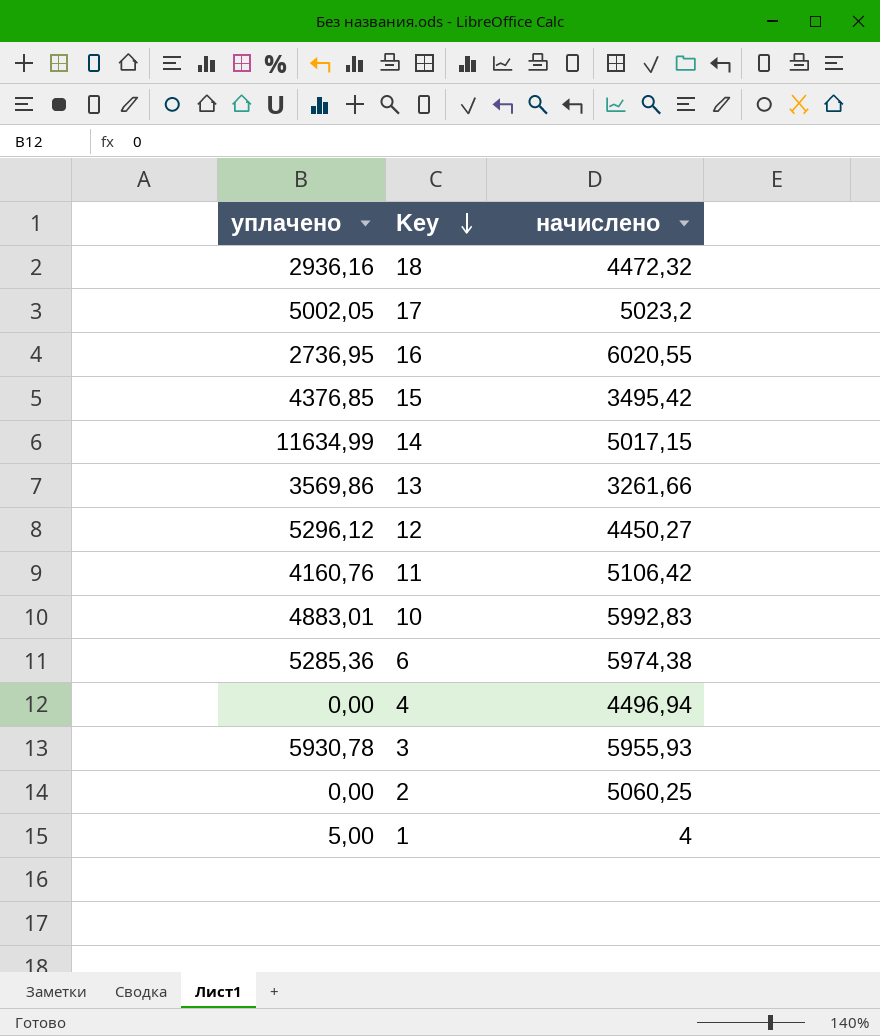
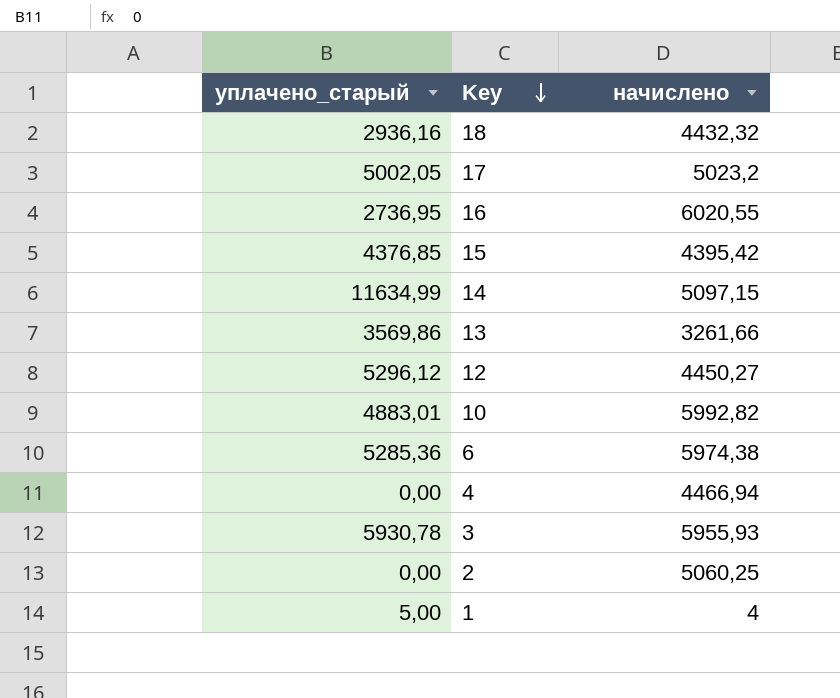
column name: уплачено -> уплачено_старый
row 11: 4160,76 | 5106,42 -> none
18 | начислено: 4472,32 -> 4432,32
15 | начислено: 3495,42 -> 4395,42
14 | начислено: 5017,15 -> 5097,15
10 | начислено: 5992,83 -> 5992,82
4 | начислено: 4496,94 -> 4466,94

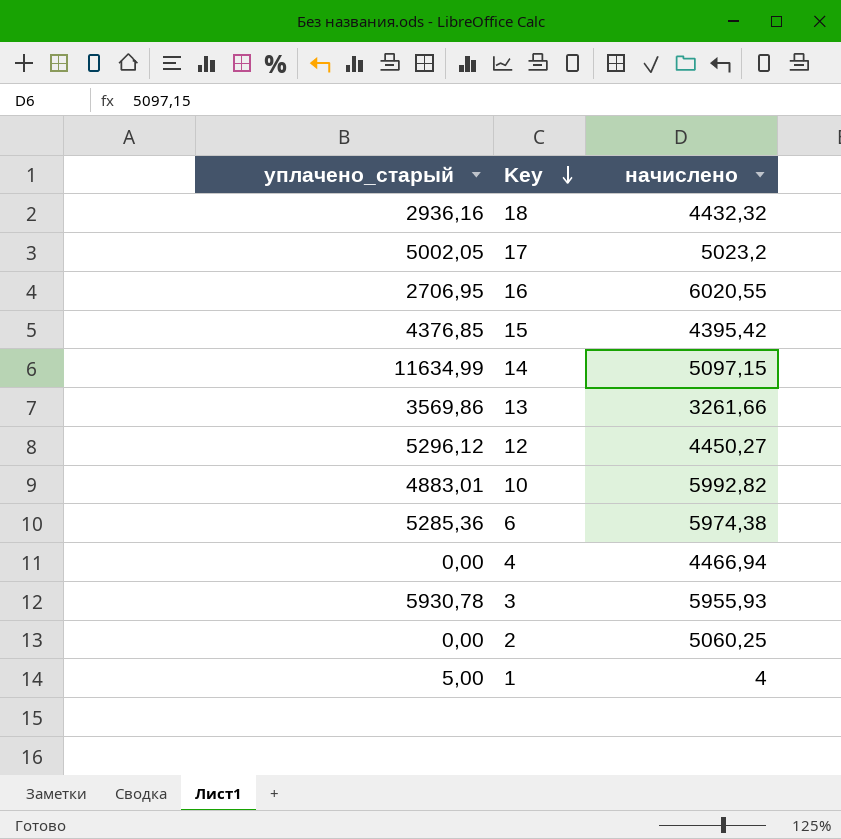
16 | уплачено_старый: 2736,95 -> 2706,95

